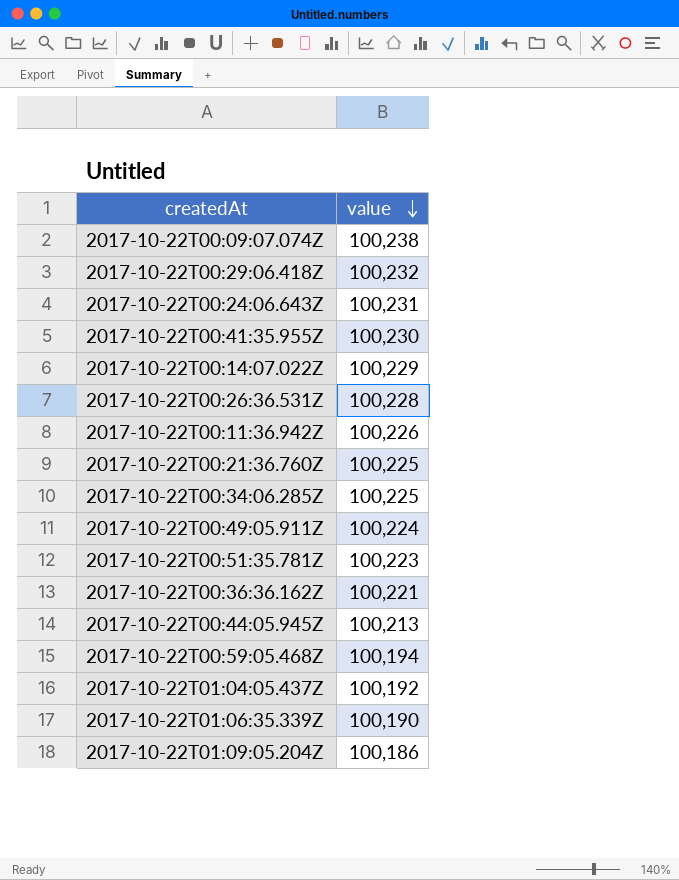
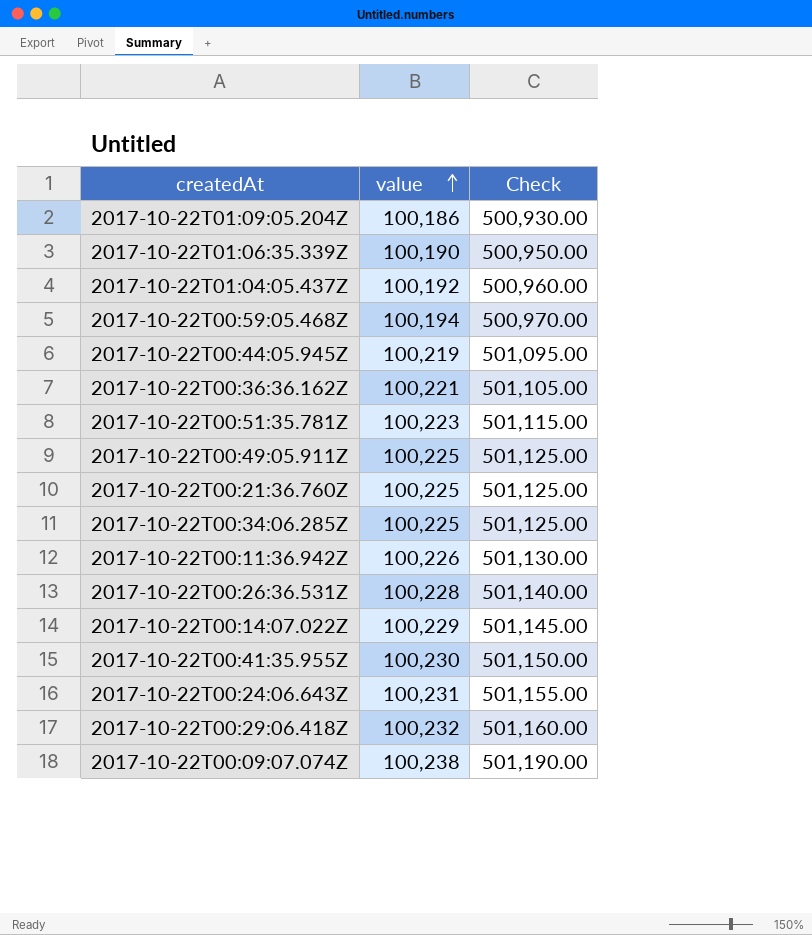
row order: value descending -> value ascending
column Check | formula: none -> [value] * 5
2017-10-22T00:44:05.945Z | value: 100,213 -> 100,219
2017-10-22T00:49:05.911Z | value: 100,224 -> 100,225

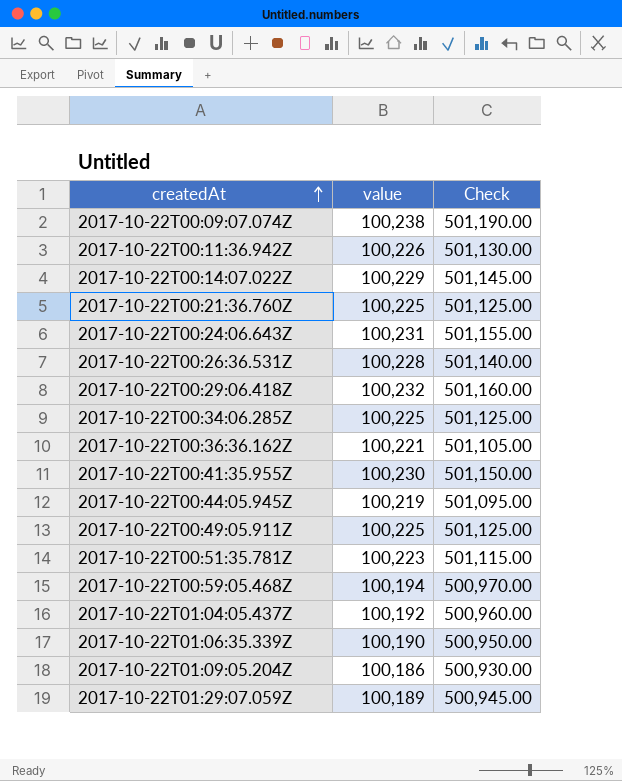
row order: value ascending -> createdAt ascending
row 2017-10-22T01:29:07.059Z: none -> 100,189 | 500,945.00

